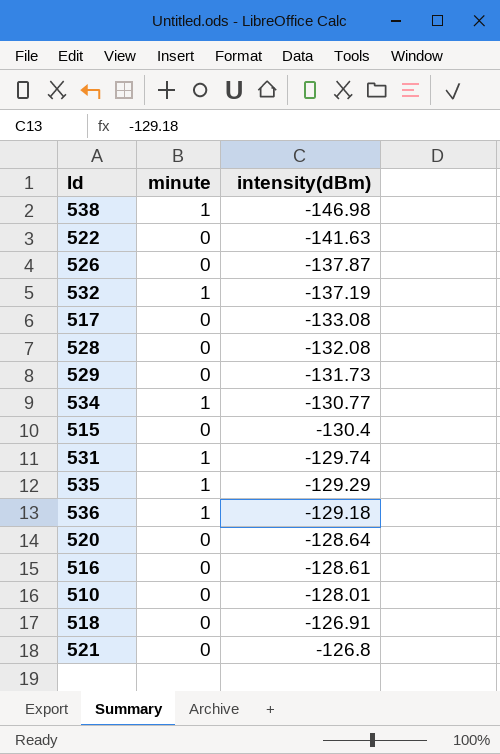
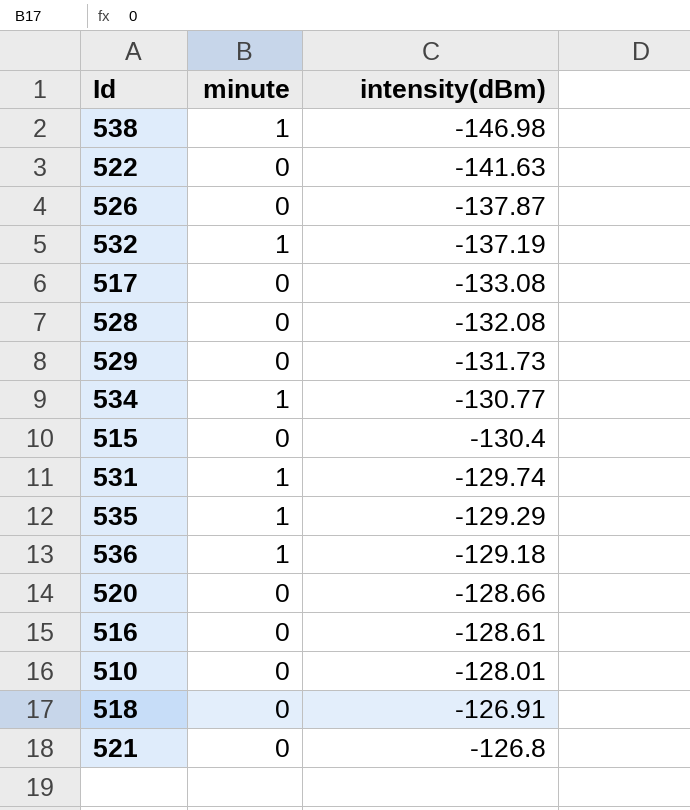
520 | intensity(dBm): -128.64 -> -128.66

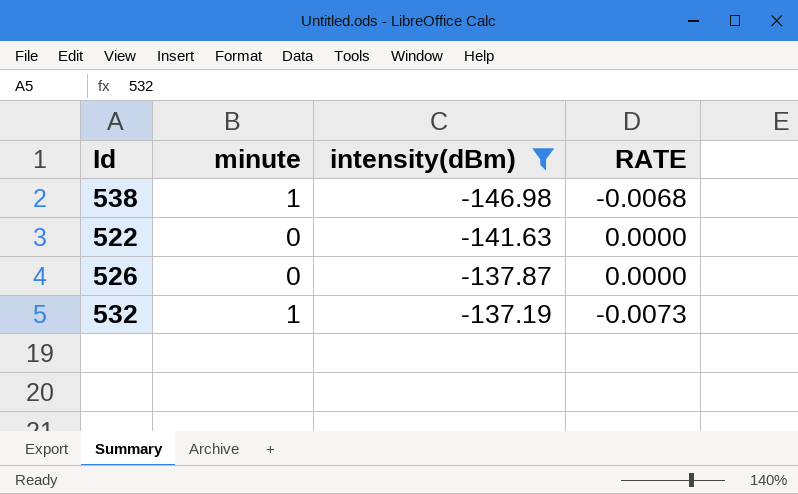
filter: none -> intensity(dBm) <= -137.19
column RATE | formula: none -> [minute] / [intensity(dBm)]

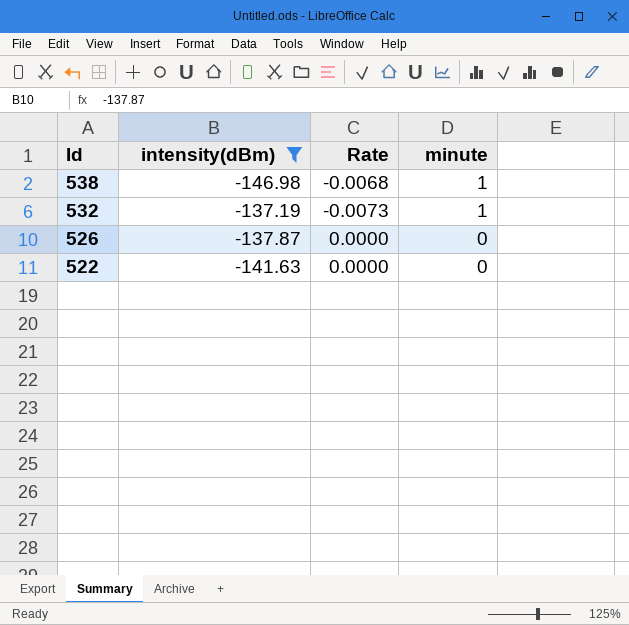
row order: intensity(dBm) ascending -> Id descending
column name: RATE -> Rate
column minute | position: 2 -> 4

